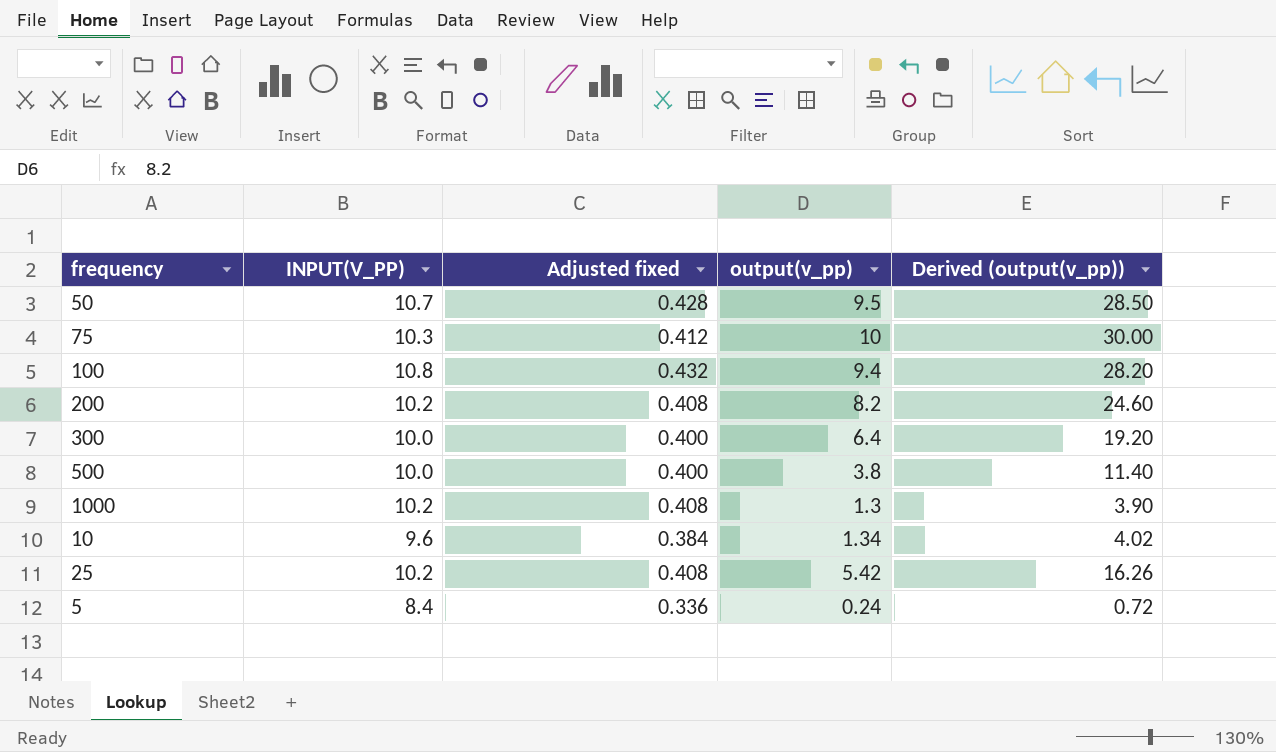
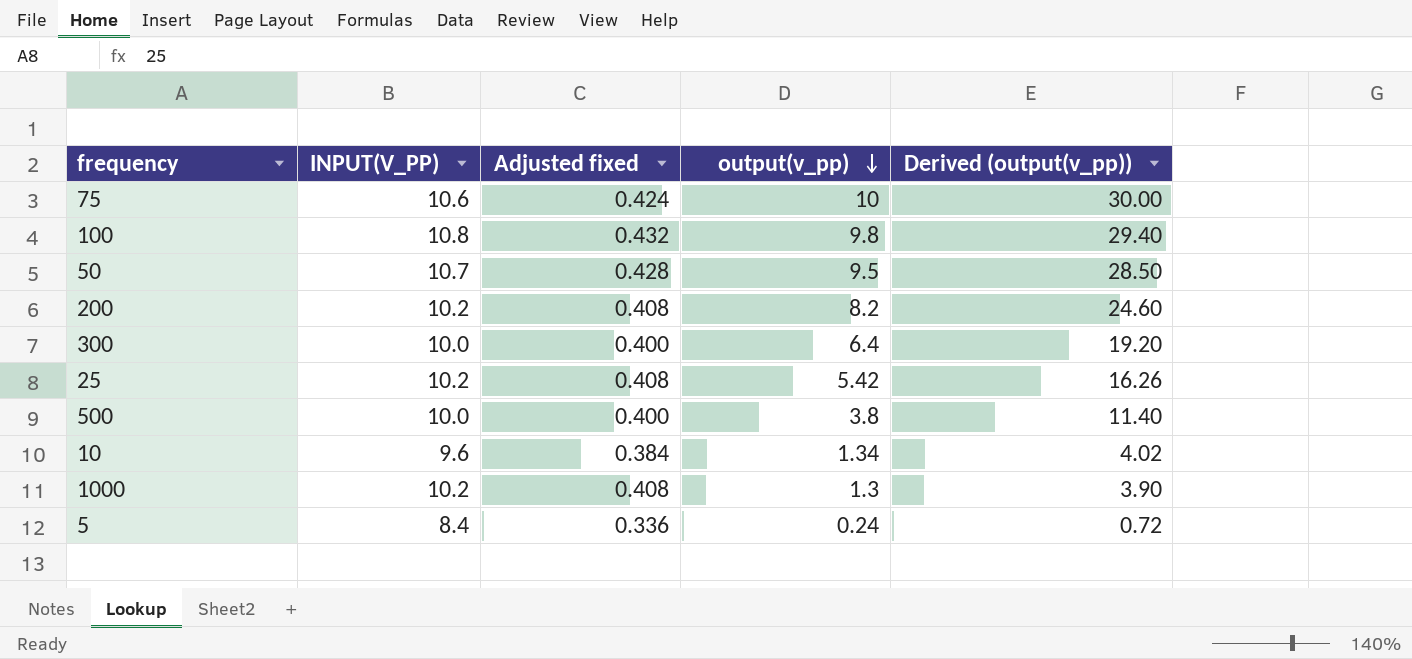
row order: none -> output(v_pp) descending
75 | INPUT(V_PP): 10.3 -> 10.6
75 | Adjusted fixed: 0.412 -> 0.424
100 | output(v_pp): 9.4 -> 9.8
100 | Derived (output(v_pp)): 28.20 -> 29.40

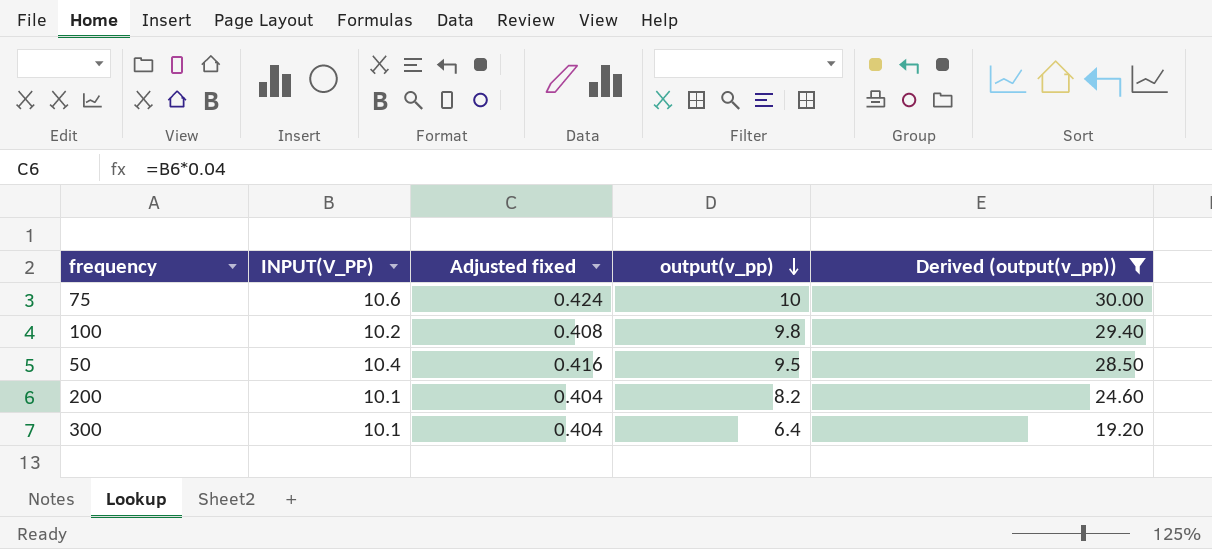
filter: none -> Derived (output(v_pp)) >= 19.20
100 | INPUT(V_PP): 10.8 -> 10.2
100 | Adjusted fixed: 0.432 -> 0.408
50 | INPUT(V_PP): 10.7 -> 10.4
50 | Adjusted fixed: 0.428 -> 0.416
200 | INPUT(V_PP): 10.2 -> 10.1
200 | Adjusted fixed: 0.408 -> 0.404
300 | INPUT(V_PP): 10.0 -> 10.1
300 | Adjusted fixed: 0.400 -> 0.404

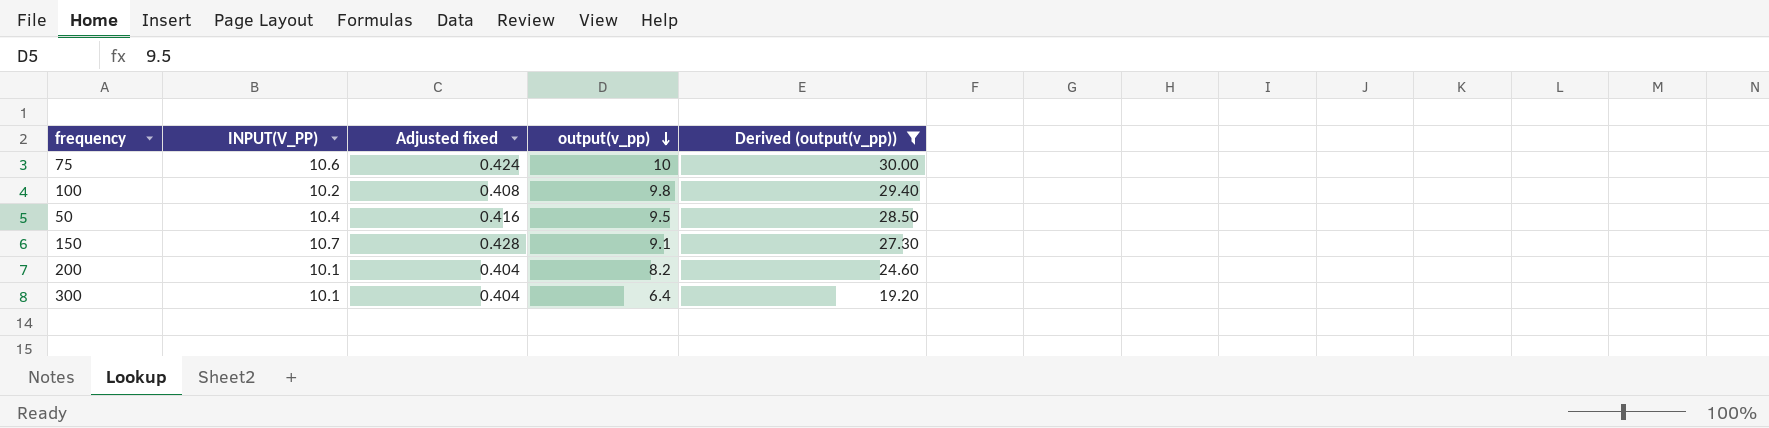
row 150: none -> 10.7 | 0.428 | 9.1 | 27.30

